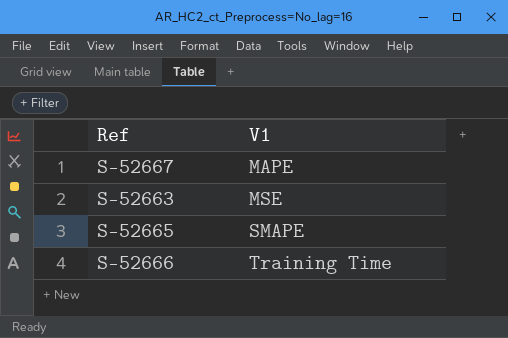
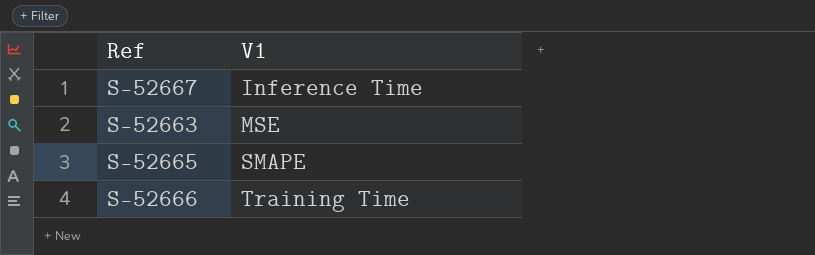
S-52667 | V1: MAPE -> Inference Time

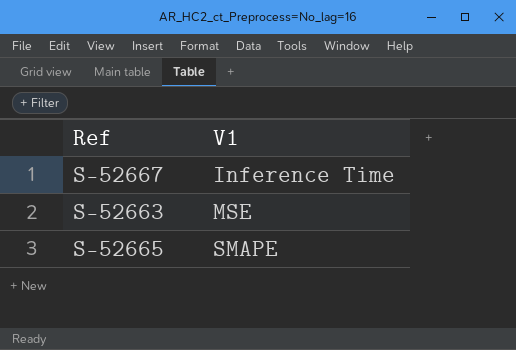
row S-52666: Training Time -> none

